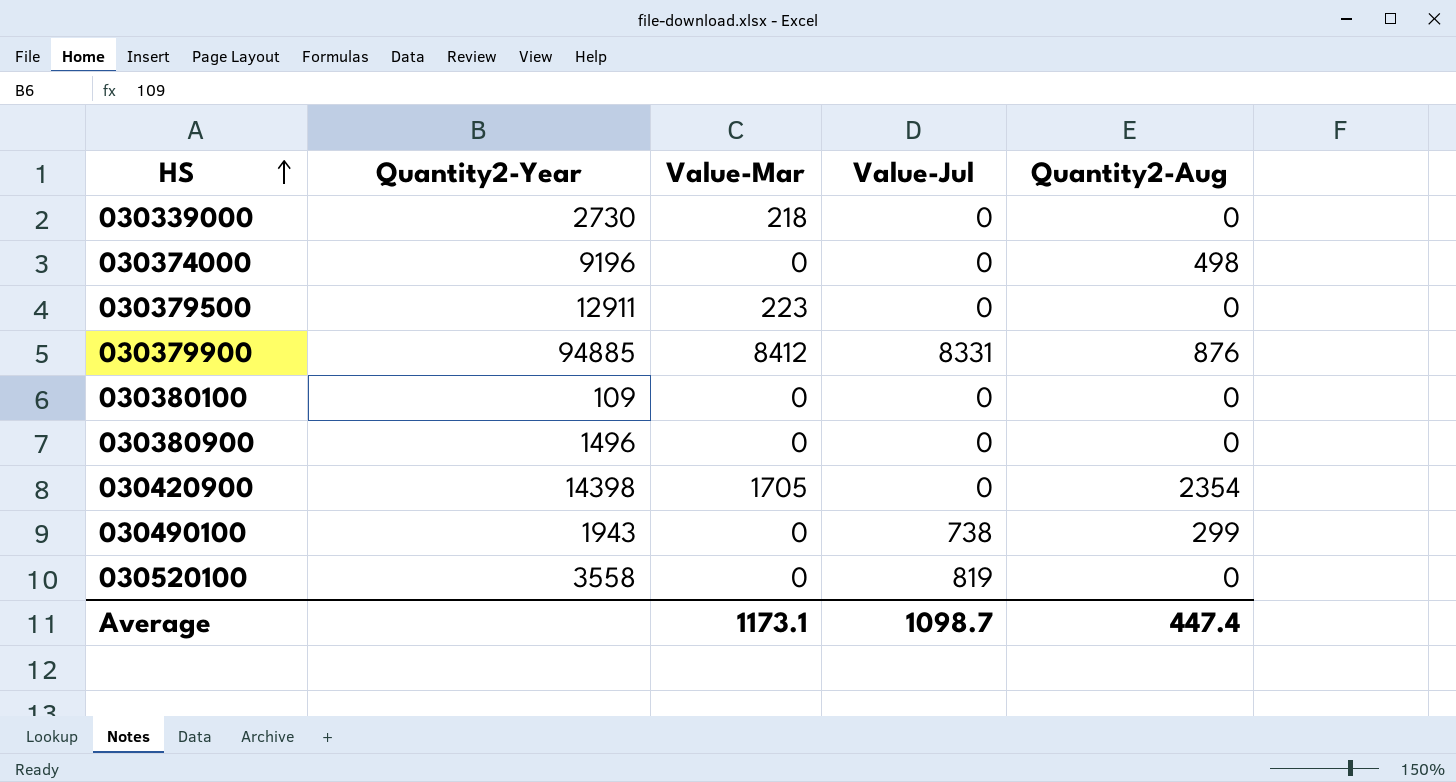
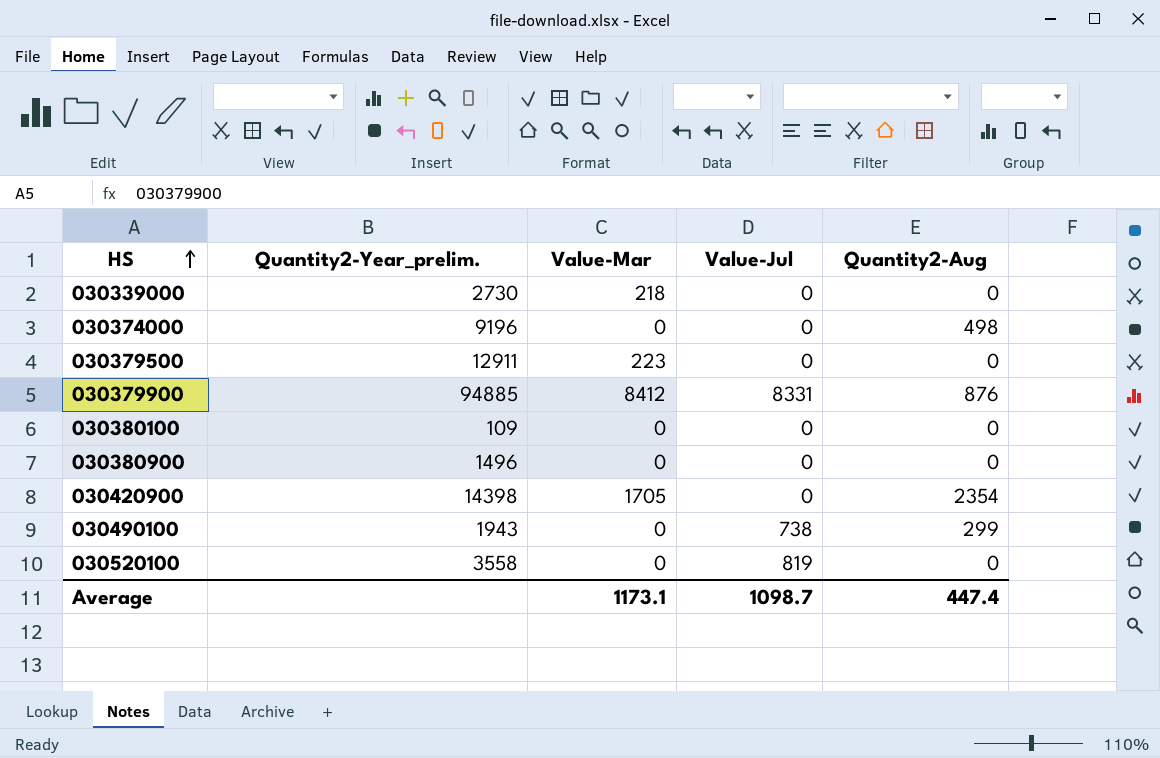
column name: Quantity2-Year -> Quantity2-Year_prelim.

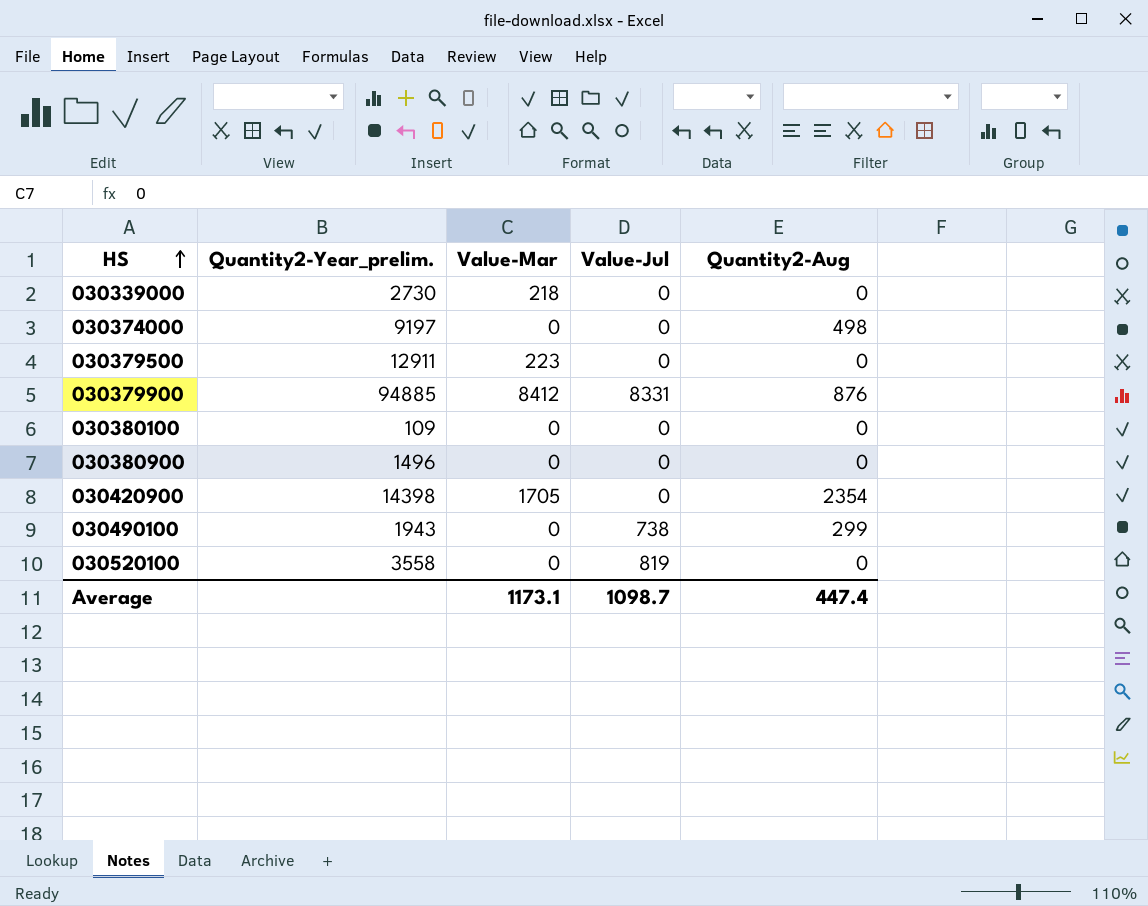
030374000 | Quantity2-Year_prelim.: 9196 -> 9197

